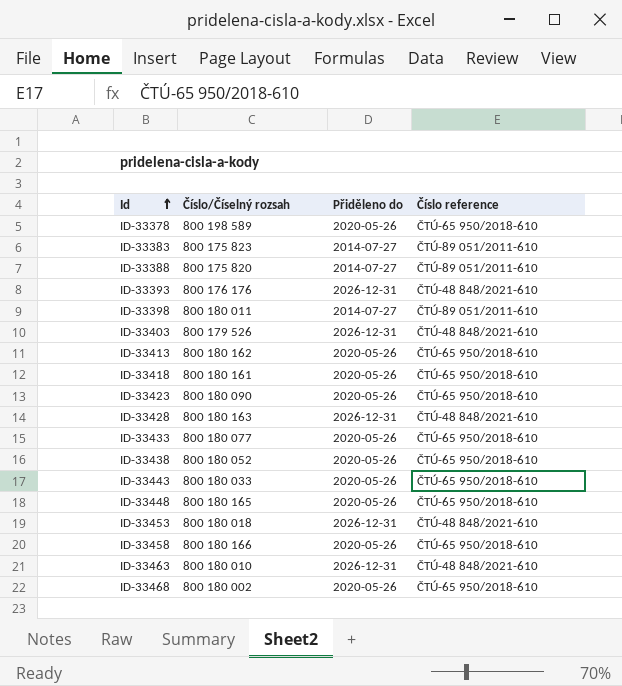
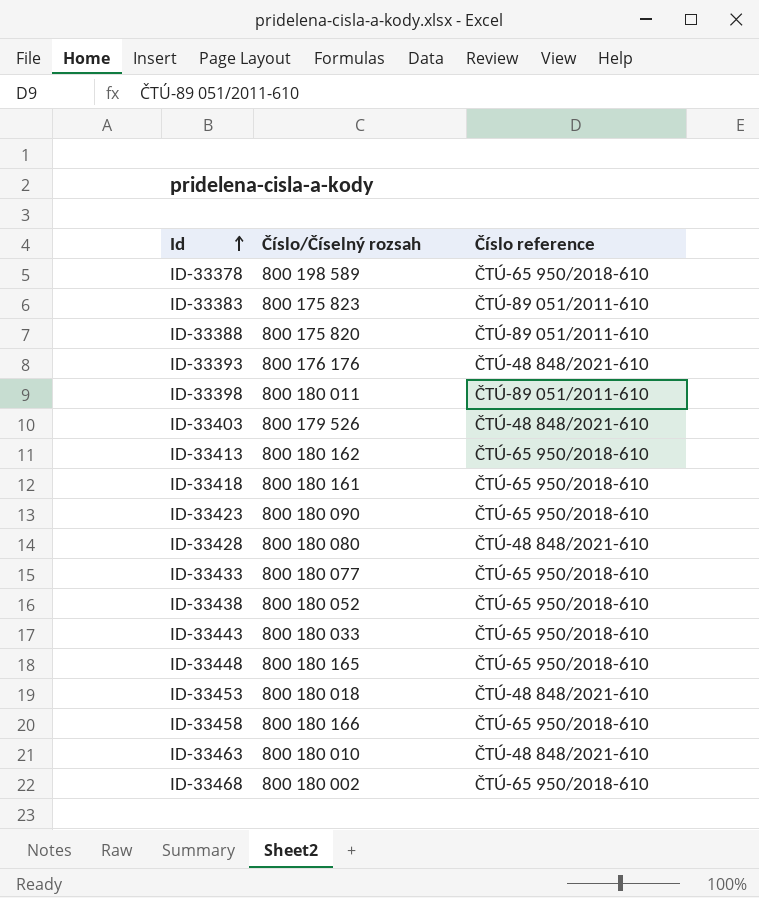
column Přiděleno do | position: 3 -> none
ID-33428 | Číslo/Číselný rozsah: 800 180 163 -> 800 180 080

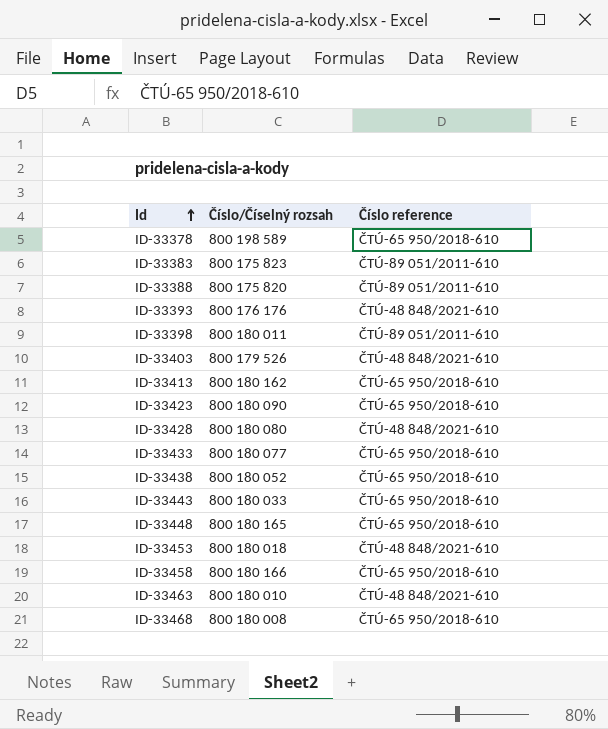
row ID-33418: 800 180 161 | ČTÚ-65 950/2018-610 -> none
ID-33468 | Číslo/Číselný rozsah: 800 180 002 -> 800 180 008

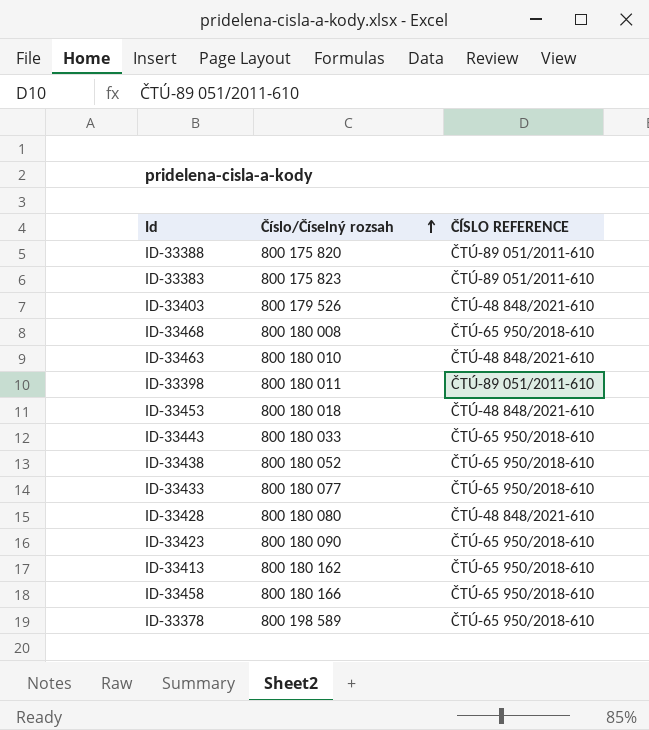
row order: Id ascending -> Číslo/Číselný rozsah ascending
column name: Číslo reference -> ČÍSLO REFERENCE
row ID-33393: 800 176 176 | ČTÚ-48 848/2021-610 -> none
row ID-33448: 800 180 165 | ČTÚ-65 950/2018-610 -> none

